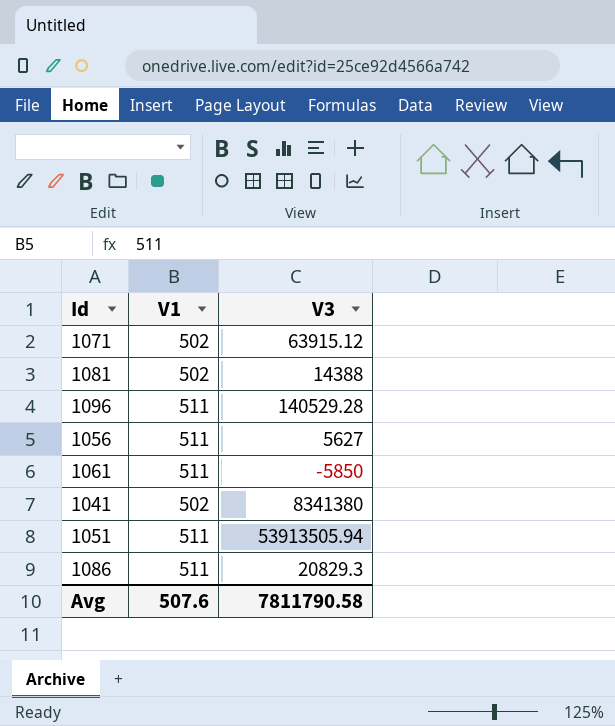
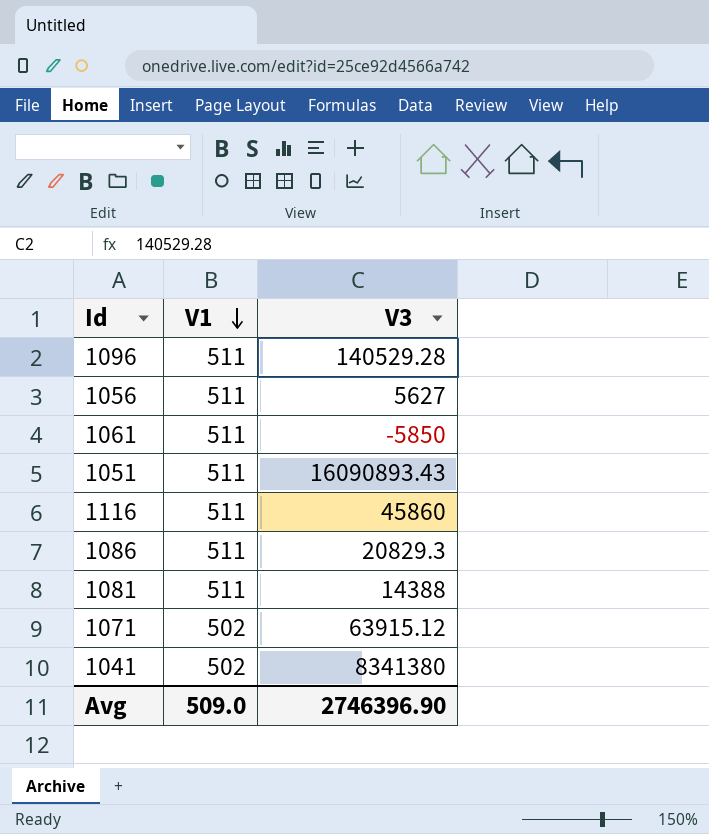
row order: none -> V1 descending
1051 | V3: 53913505.94 -> 16090893.43
row 1116: none -> 511 | 45860
1081 | V1: 502 -> 511
Avg | V1: 507.6 -> 509.0
Avg | V3: 7811790.58 -> 2746396.90

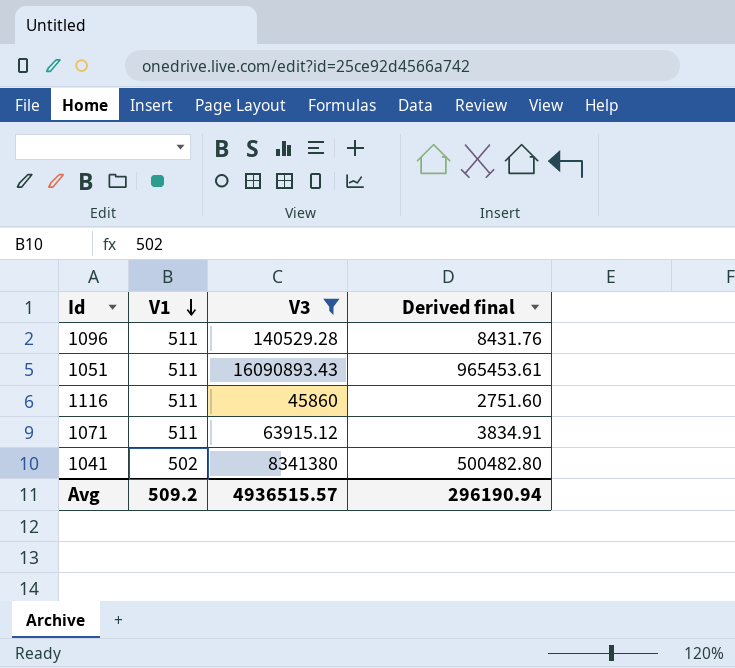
filter: none -> V3 >= 45860
column Derived final | formula: none -> [V3] * 0.06
1071 | V1: 502 -> 511
Avg | V1: 509.0 -> 509.2
Avg | V3: 2746396.90 -> 4936515.57

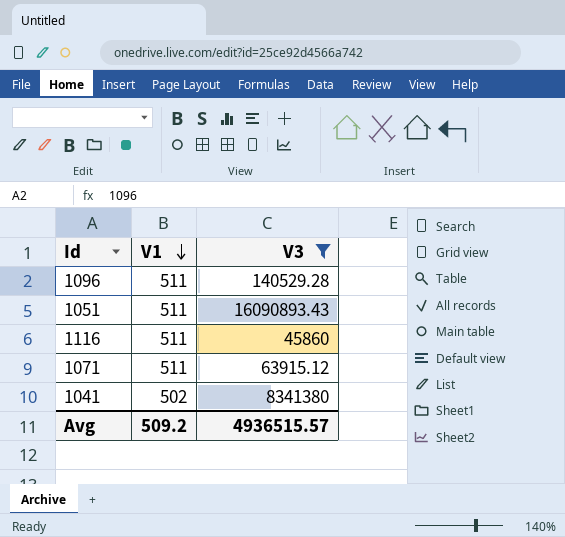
column Derived final | formula: [V3] * 0.06 -> none

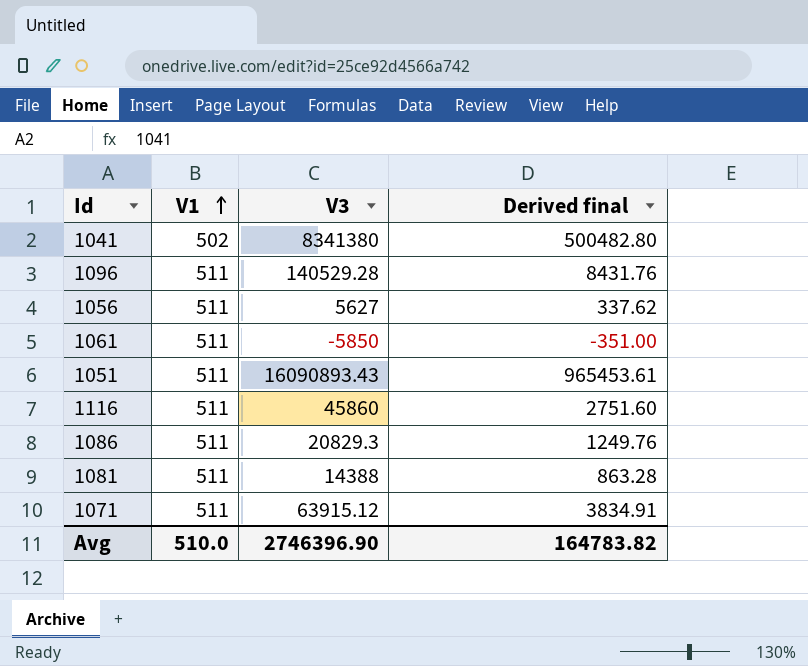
filter: V3 >= 45860 -> none
row order: V1 descending -> V1 ascending
column Derived final | formula: none -> [V3] * 0.06
Avg | V1: 509.2 -> 510.0
Avg | V3: 4936515.57 -> 2746396.90

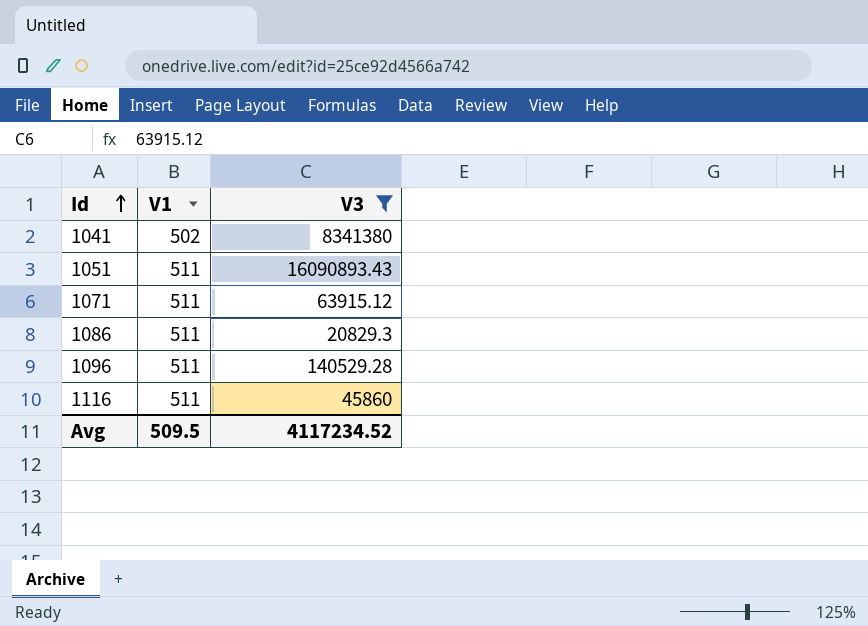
filter: none -> V3 >= 20829.3
row order: V1 ascending -> Id ascending
column Derived final | formula: [V3] * 0.06 -> none
Avg | V1: 510.0 -> 509.5
Avg | V3: 2746396.90 -> 4117234.52

